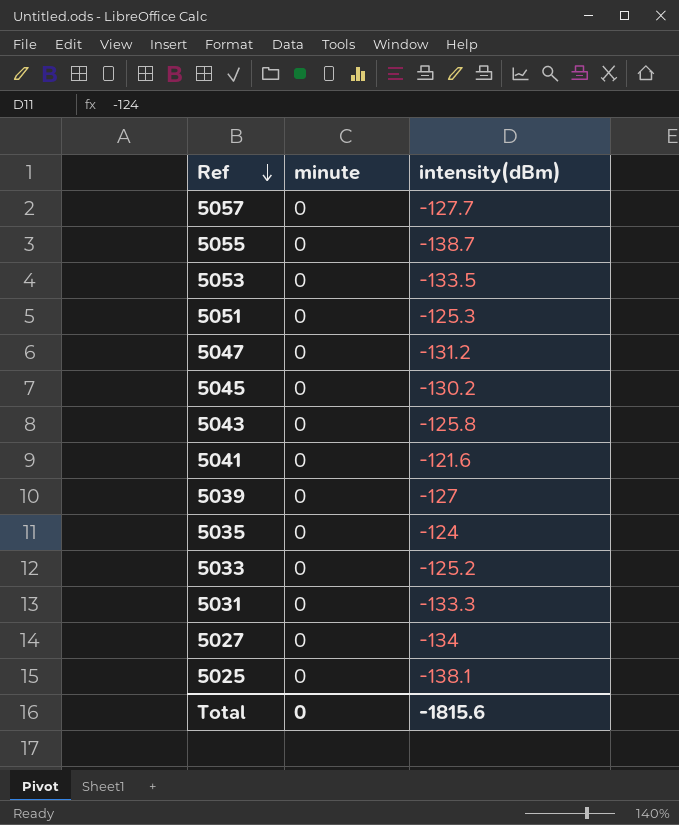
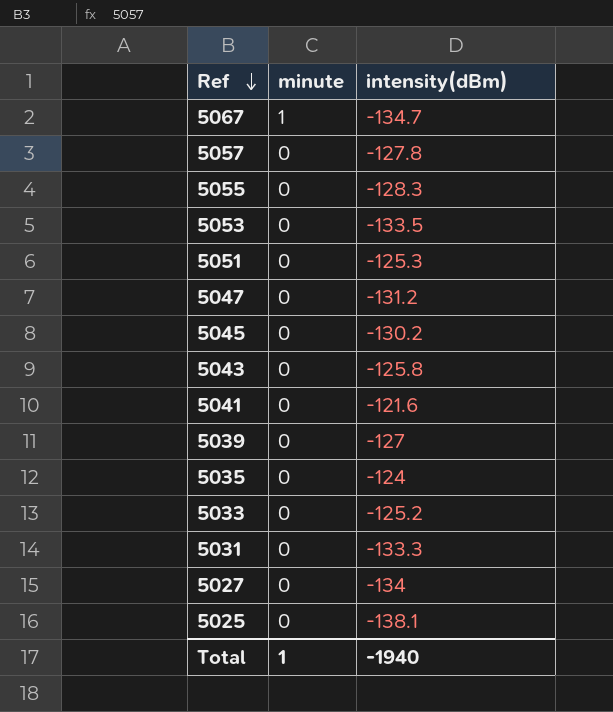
row 5067: none -> 1 | -134.7
5057 | intensity(dBm): -127.7 -> -127.8
5055 | intensity(dBm): -138.7 -> -128.3
Total | minute: 0 -> 1
Total | intensity(dBm): -1815.6 -> -1940

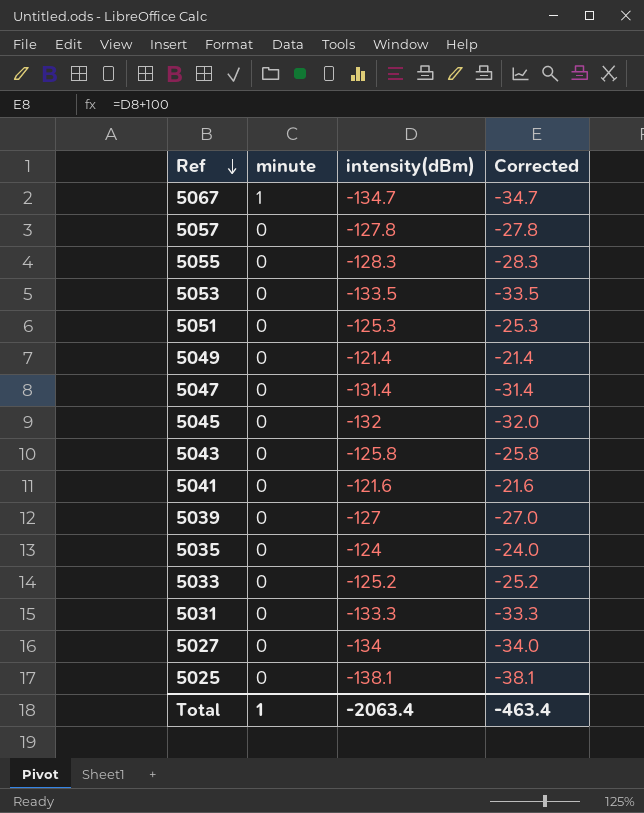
column Corrected | formula: none -> [intensity(dBm)] + 100
row 5049: none -> 0 | -121.4 | -21.4
5047 | intensity(dBm): -131.2 -> -131.4
5045 | intensity(dBm): -130.2 -> -132
Total | intensity(dBm): -1940 -> -2063.4

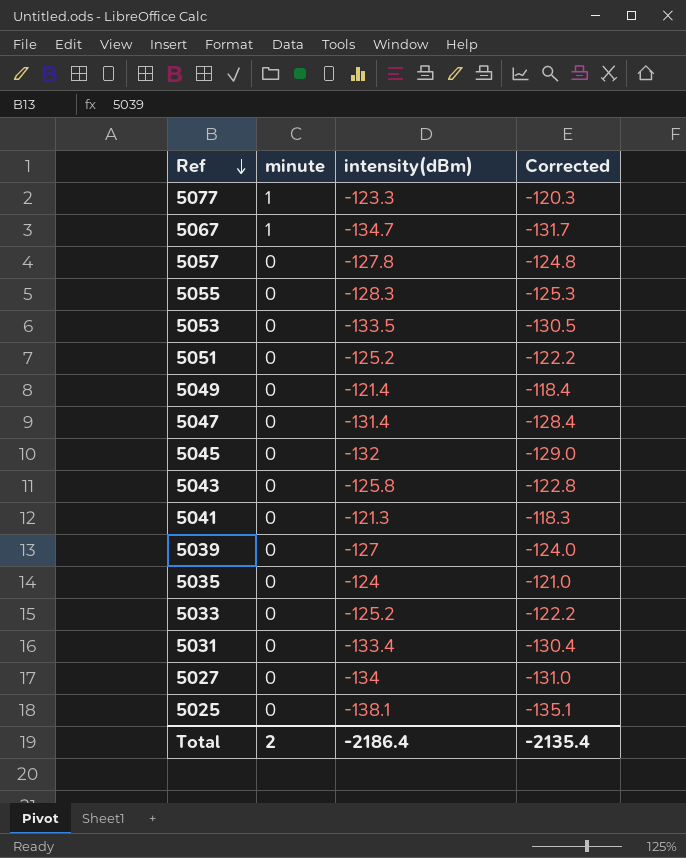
column Corrected | formula: [intensity(dBm)] + 100 -> [intensity(dBm)] + 3
row 5077: none -> 1 | -123.3 | -120.3
5051 | intensity(dBm): -125.3 -> -125.2
5041 | intensity(dBm): -121.6 -> -121.3
5031 | intensity(dBm): -133.3 -> -133.4
Total | minute: 1 -> 2
Total | intensity(dBm): -2063.4 -> -2186.4
Total | Corrected: -463.4 -> -2135.4

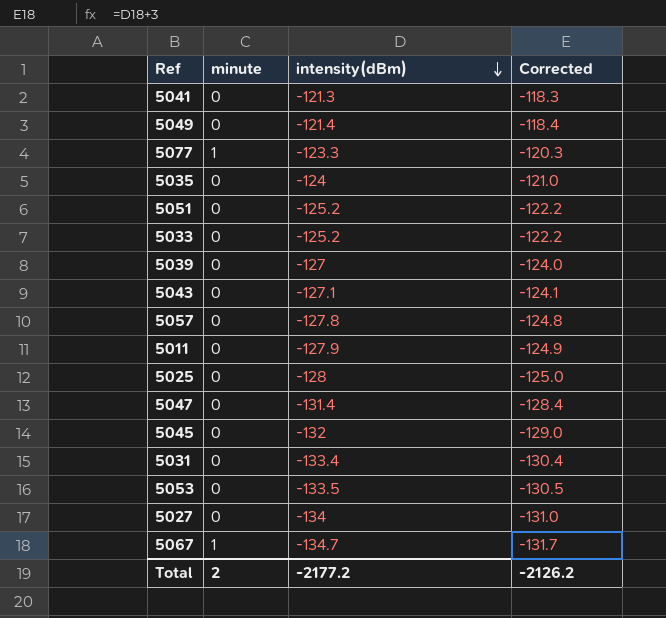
row order: Ref descending -> intensity(dBm) descending
row 5055: 0 | -128.3 | -125.3 -> none
5043 | intensity(dBm): -125.8 -> -127.1
5043 | Corrected: -122.8 -> -124.1
row 5011: none -> 0 | -127.9 | -124.9
5025 | intensity(dBm): -138.1 -> -128
5025 | Corrected: -135.1 -> -125.0
Total | intensity(dBm): -2186.4 -> -2177.2
Total | Corrected: -2135.4 -> -2126.2

